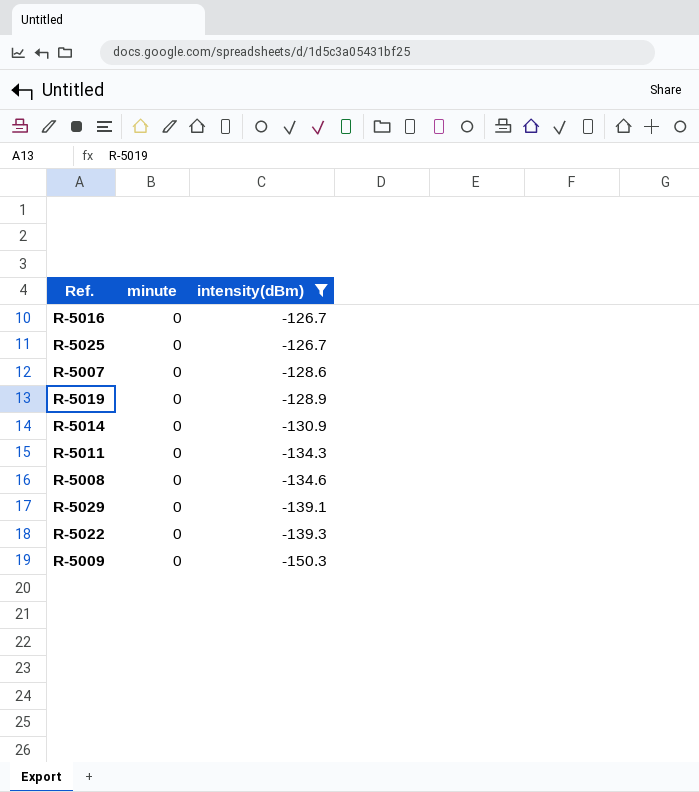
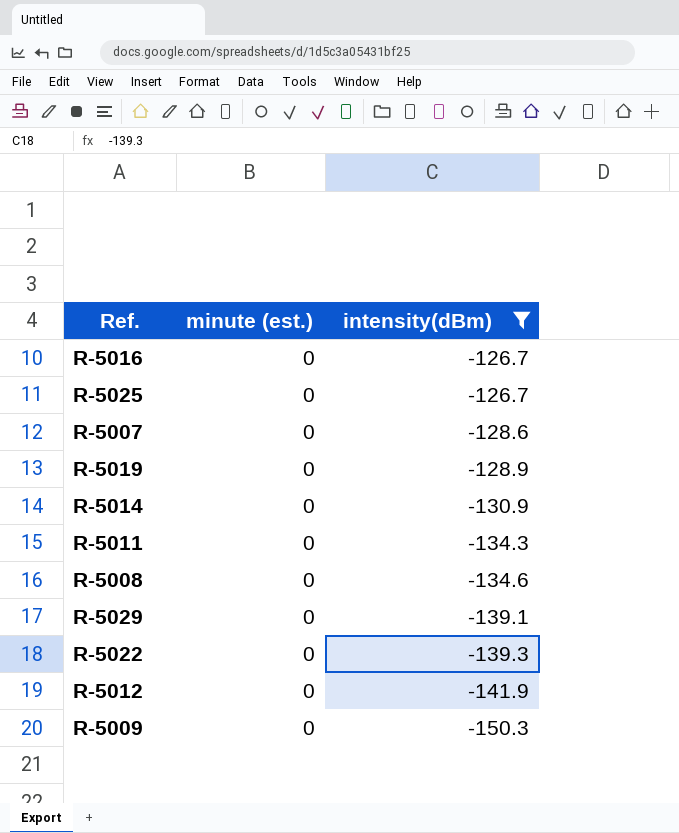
column name: minute -> minute (est.)
row R-5012: none -> 0 | -141.9

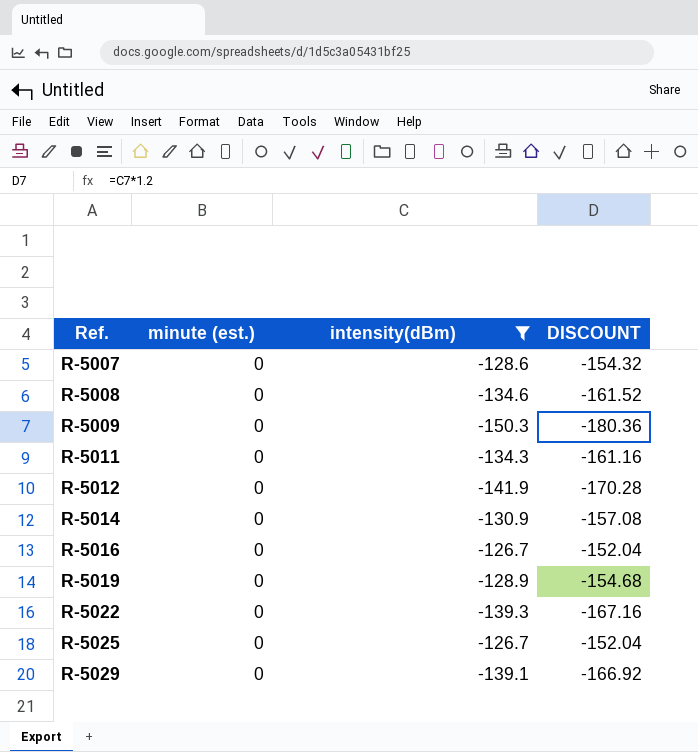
row order: intensity(dBm) descending -> Ref. ascending
column DISCOUNT | formula: none -> [intensity(dBm)] * 1.2

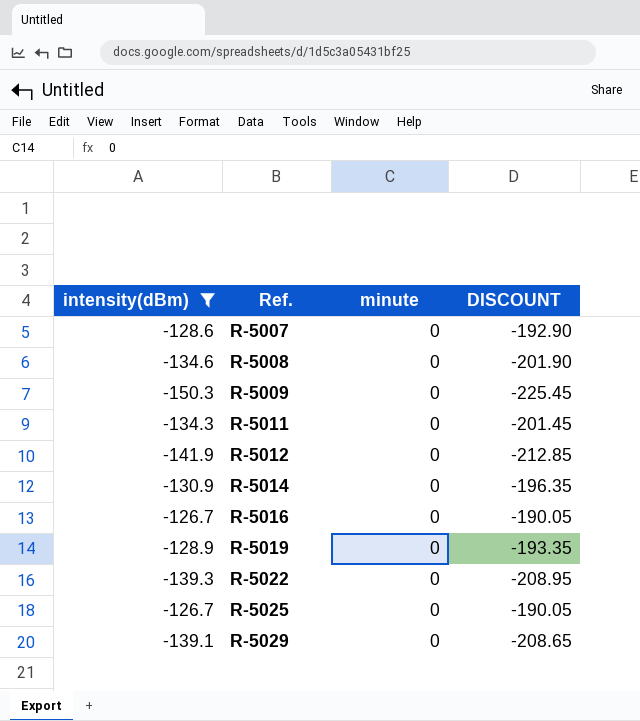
column intensity(dBm) | position: 3 -> 1
column name: minute (est.) -> minute
column DISCOUNT | formula: [intensity(dBm)] * 1.2 -> [intensity(dBm)] * 1.5

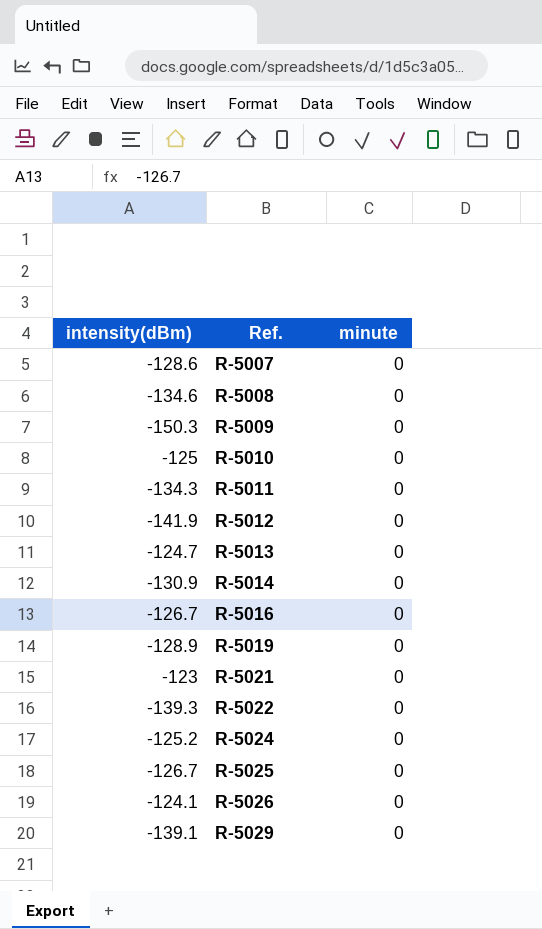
filter: intensity(dBm) <= -126.7 -> none
column DISCOUNT | formula: [intensity(dBm)] * 1.5 -> none

